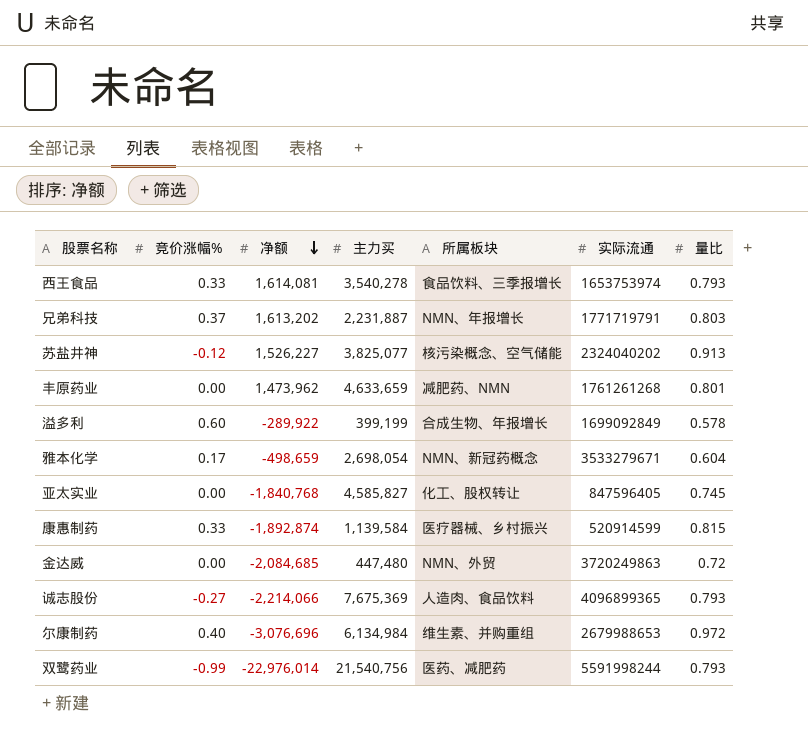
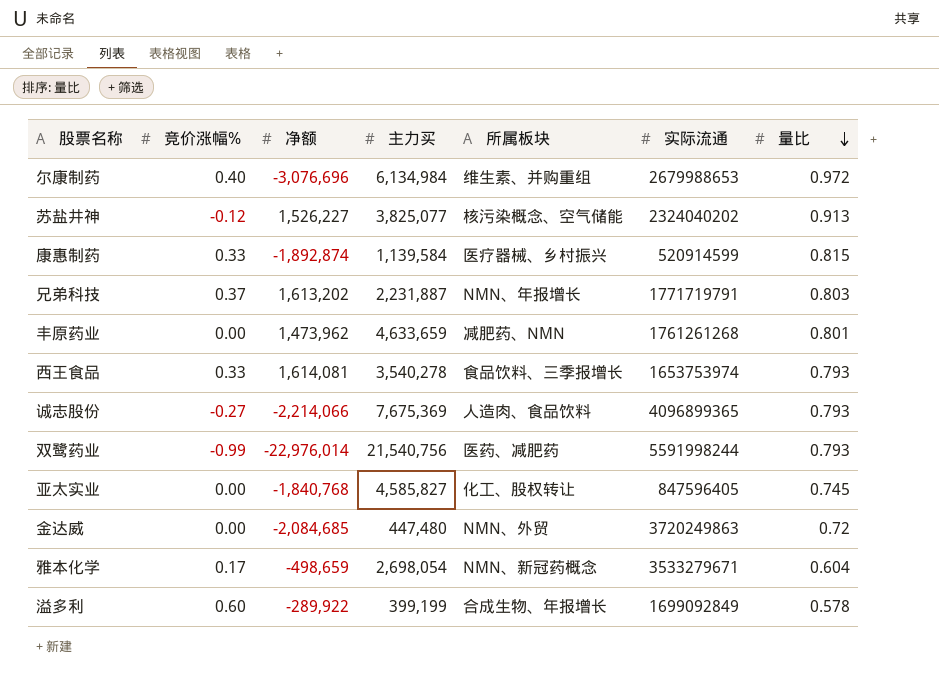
row order: 净额 descending -> 量比 descending

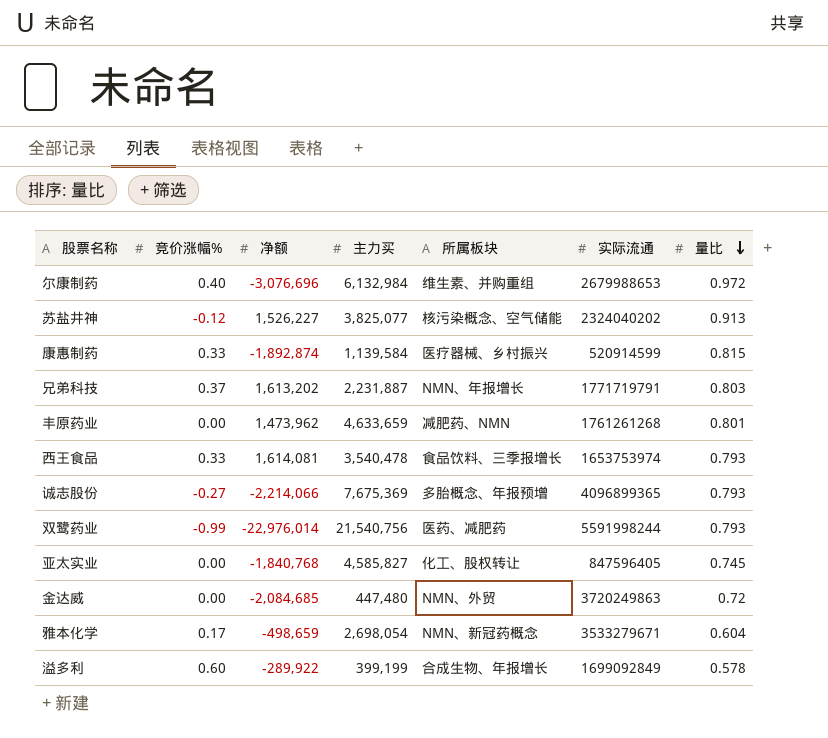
尔康制药 | 主力买: 6,134,984 -> 6,132,984
西王食品 | 主力买: 3,540,278 -> 3,540,478
诚志股份 | 所属板块: 人造肉、食品饮料 -> 多胎概念、年报预增

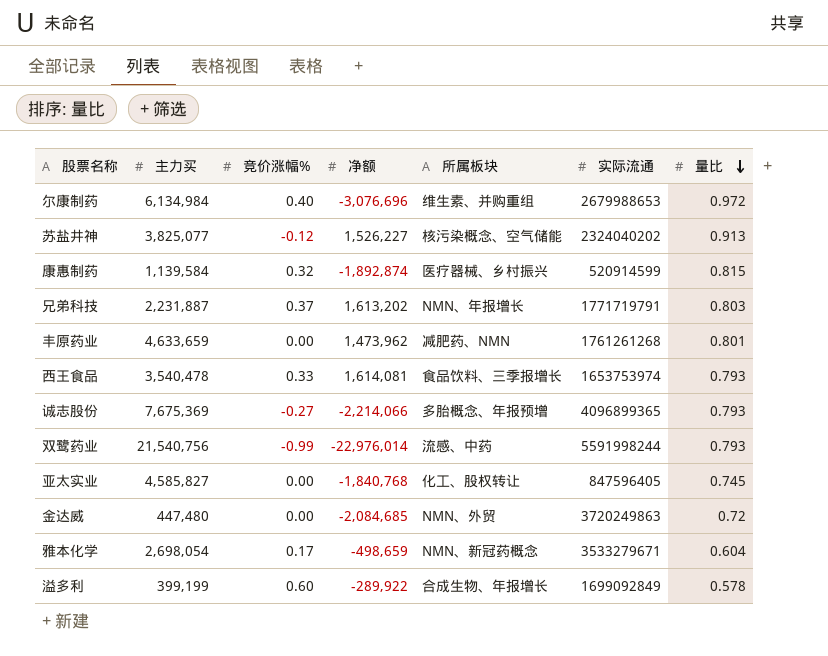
column 主力买 | position: 4 -> 2
尔康制药 | 主力买: 6,132,984 -> 6,134,984
康惠制药 | 竞价涨幅%: 0.33 -> 0.32
双鹭药业 | 所属板块: 医药、减肥药 -> 流感、中药

